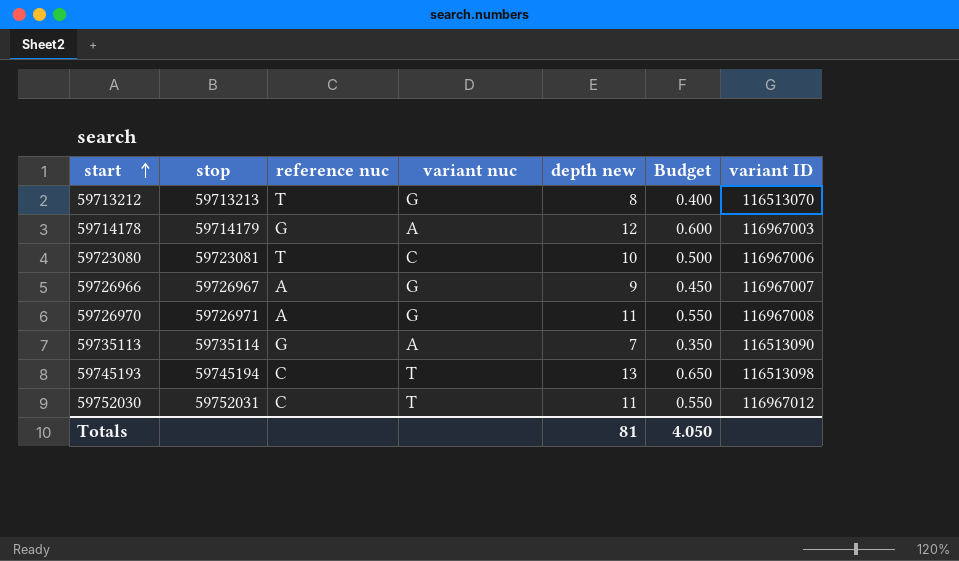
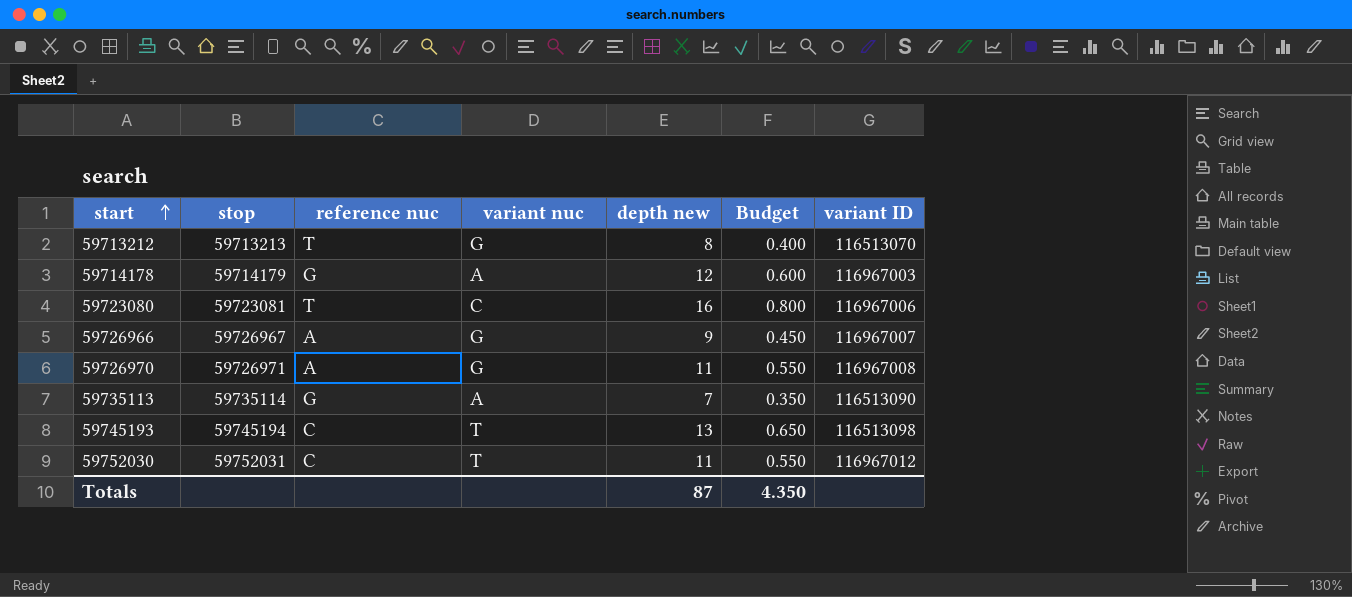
59723080 | depth new: 10 -> 16
59723080 | Budget: 0.500 -> 0.800
Totals | depth new: 81 -> 87
Totals | Budget: 4.050 -> 4.350

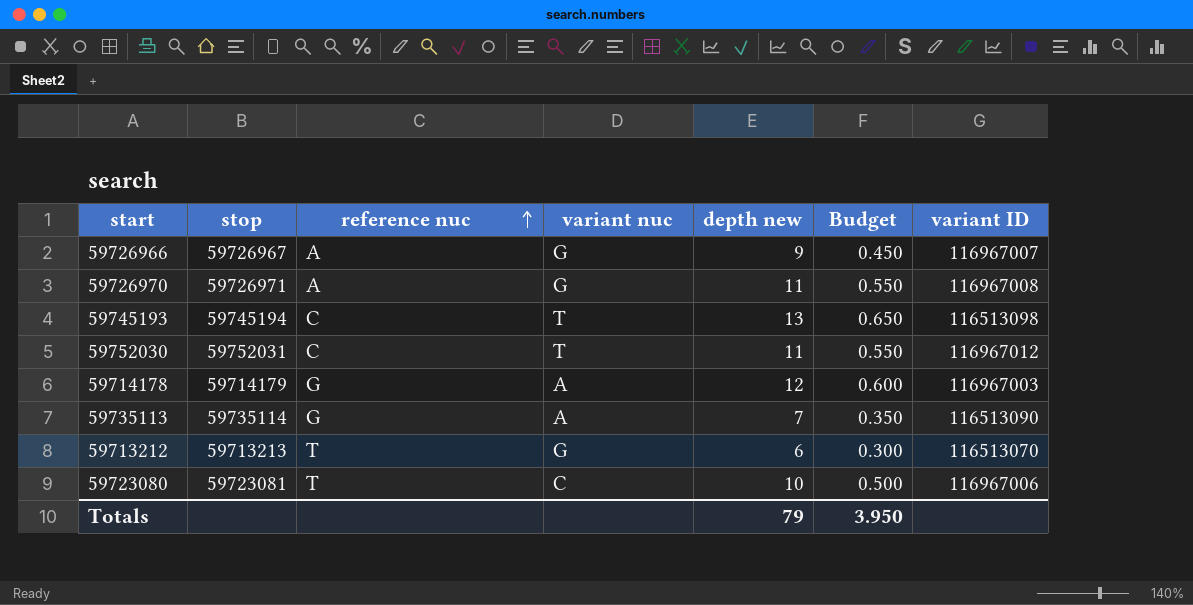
row order: start ascending -> reference nuc ascending
59713212 | depth new: 8 -> 6
59713212 | Budget: 0.400 -> 0.300
59723080 | depth new: 16 -> 10
59723080 | Budget: 0.800 -> 0.500
Totals | depth new: 87 -> 79
Totals | Budget: 4.350 -> 3.950

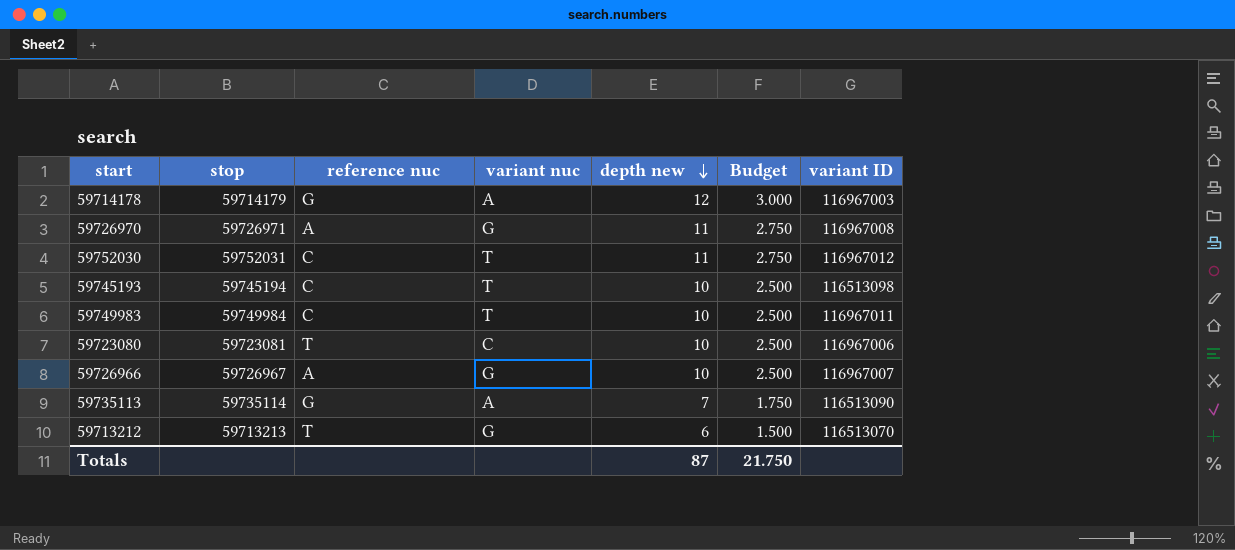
row order: reference nuc ascending -> depth new descending
column Budget | formula: [depth new] * 0.05 -> [depth new] * 0.25
59745193 | depth new: 13 -> 10
row 59749983: none -> 59749984 | C | T | 10 | 2.500 | 116967011
59726966 | depth new: 9 -> 10
Totals | depth new: 79 -> 87
Totals | Budget: 3.950 -> 21.750

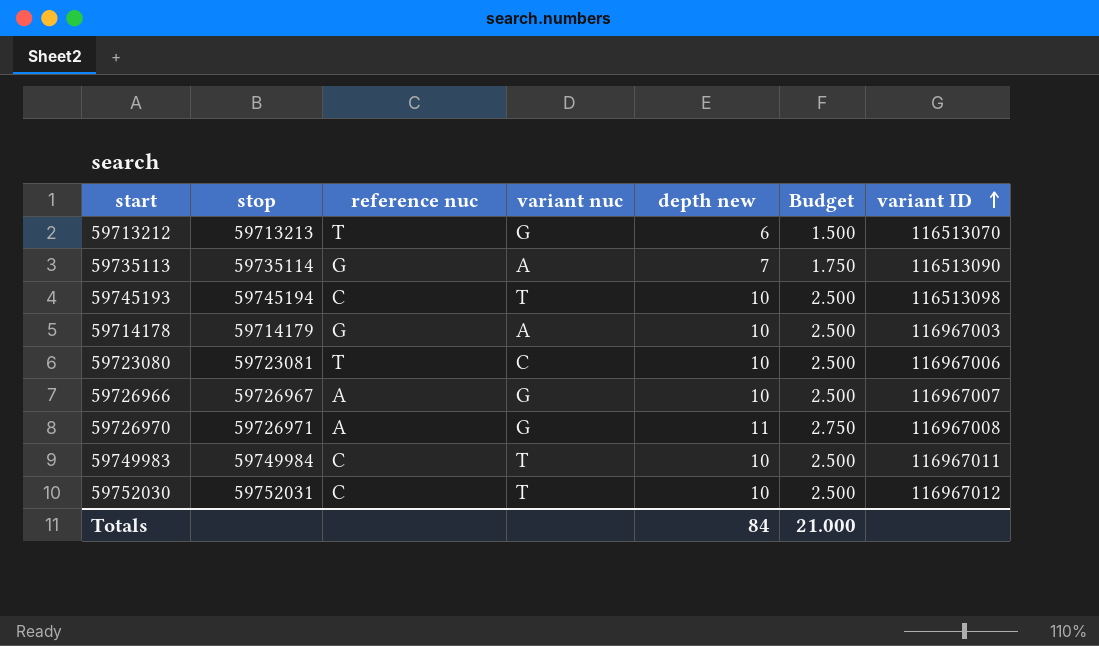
row order: depth new descending -> variant ID ascending
59714178 | depth new: 12 -> 10
59714178 | Budget: 3.000 -> 2.500
59752030 | depth new: 11 -> 10
59752030 | Budget: 2.750 -> 2.500
Totals | depth new: 87 -> 84
Totals | Budget: 21.750 -> 21.000

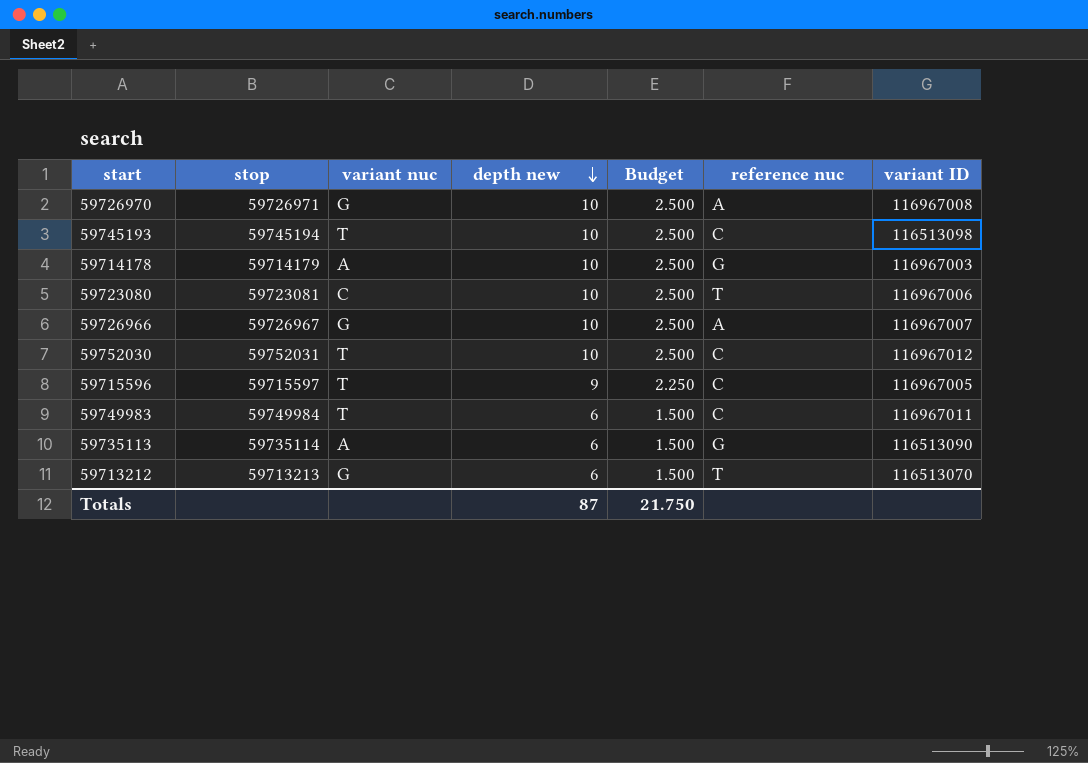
row order: variant ID ascending -> depth new descending
column reference nuc | position: 3 -> 6
59726970 | depth new: 11 -> 10
59726970 | Budget: 2.750 -> 2.500
row 59715596: none -> 59715597 | T | 9 | 2.250 | C | 116967005
59749983 | depth new: 10 -> 6
59749983 | Budget: 2.500 -> 1.500
59735113 | depth new: 7 -> 6
59735113 | Budget: 1.750 -> 1.500
Totals | depth new: 84 -> 87
Totals | Budget: 21.000 -> 21.750

